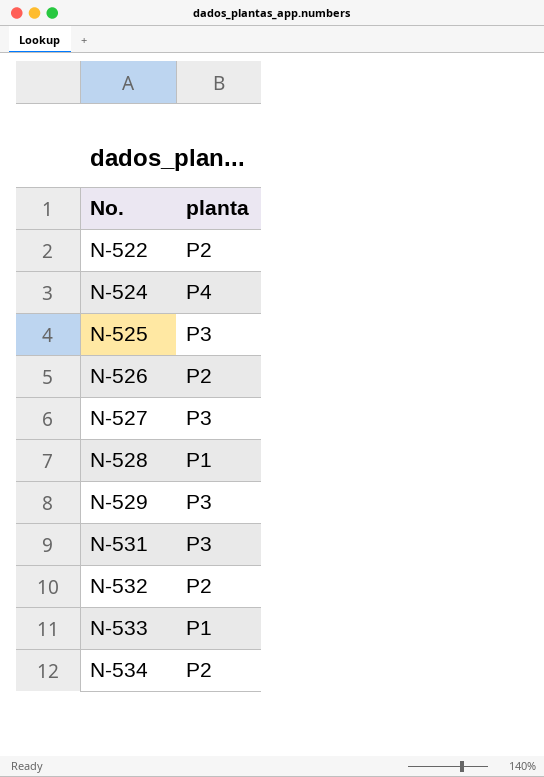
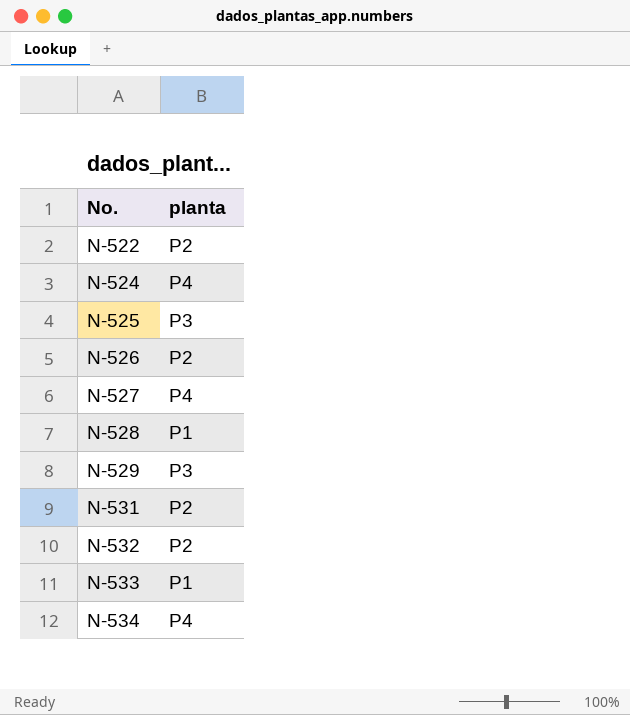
N-527 | planta: P3 -> P4
N-531 | planta: P3 -> P2
N-534 | planta: P2 -> P4

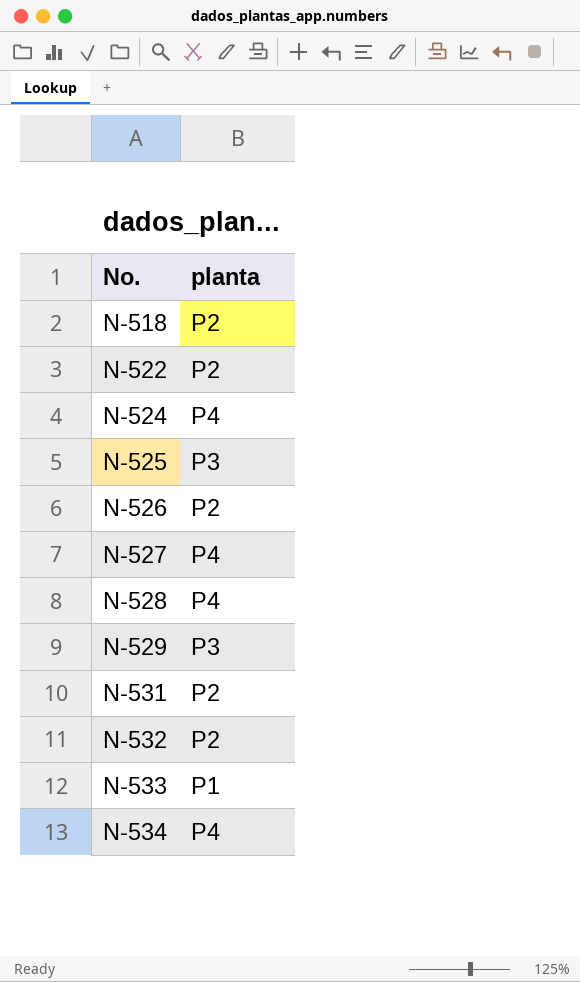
row N-518: none -> P2
N-528 | planta: P1 -> P4

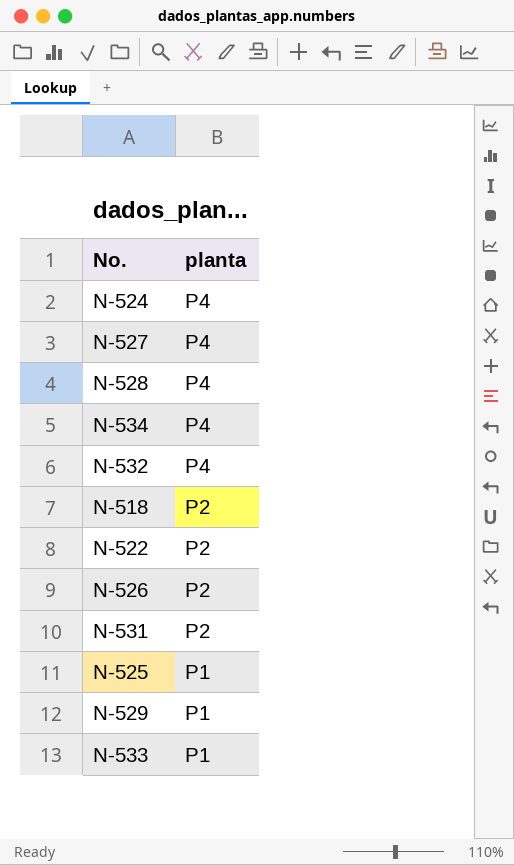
row order: No. ascending -> planta descending
N-532 | planta: P2 -> P4
N-525 | planta: P3 -> P1
N-529 | planta: P3 -> P1

